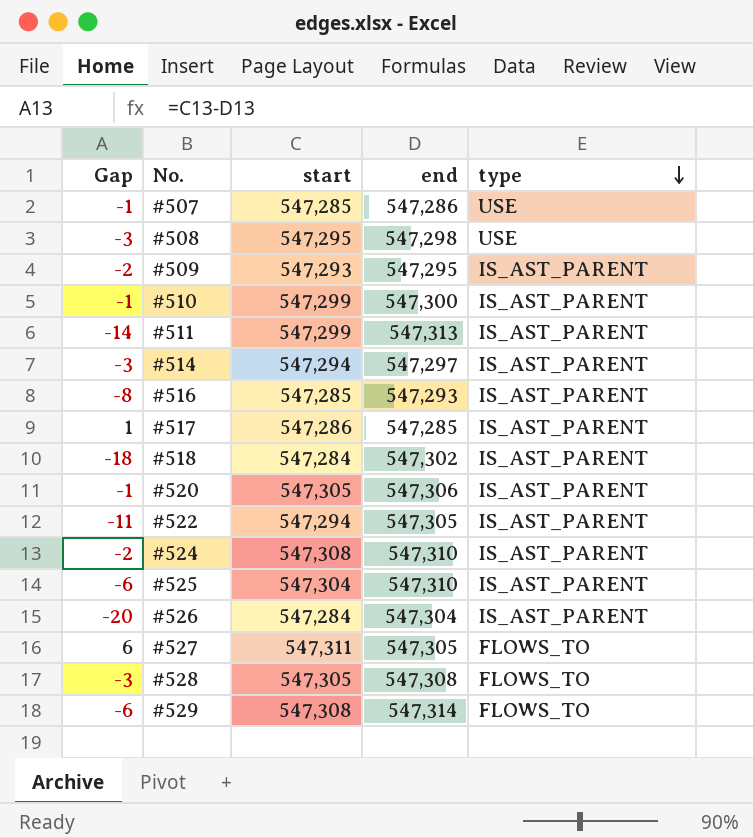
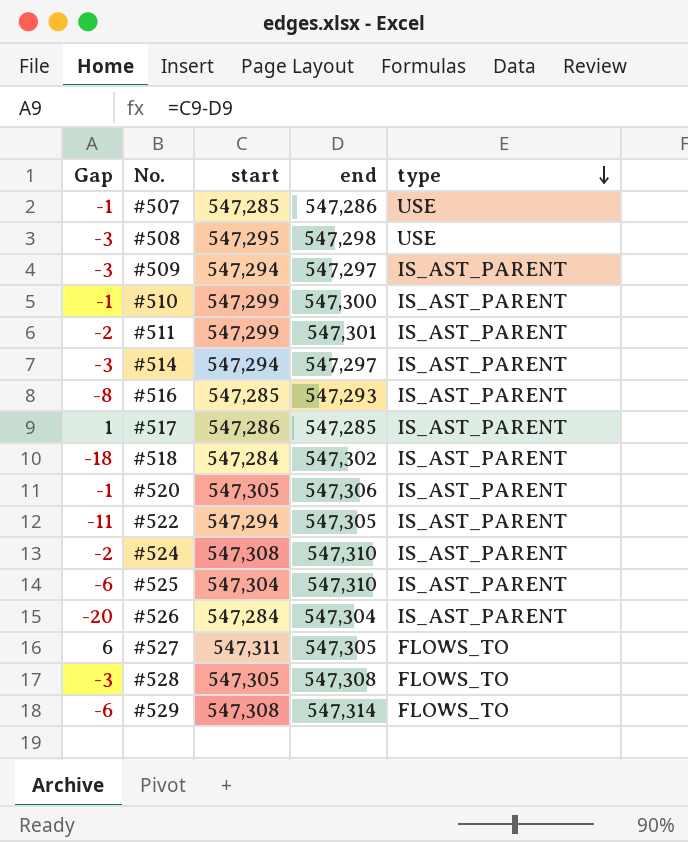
#509 | Gap: -2 -> -3
#509 | start: 547,293 -> 547,294
#509 | end: 547,295 -> 547,297
#511 | Gap: -14 -> -2
#511 | end: 547,313 -> 547,301

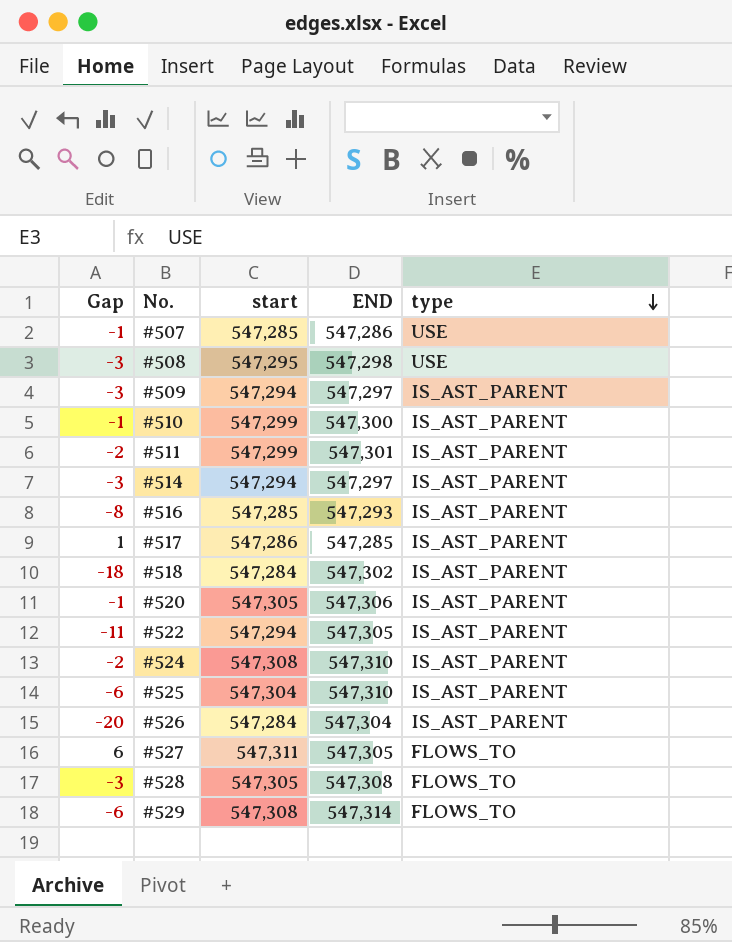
column name: end -> END

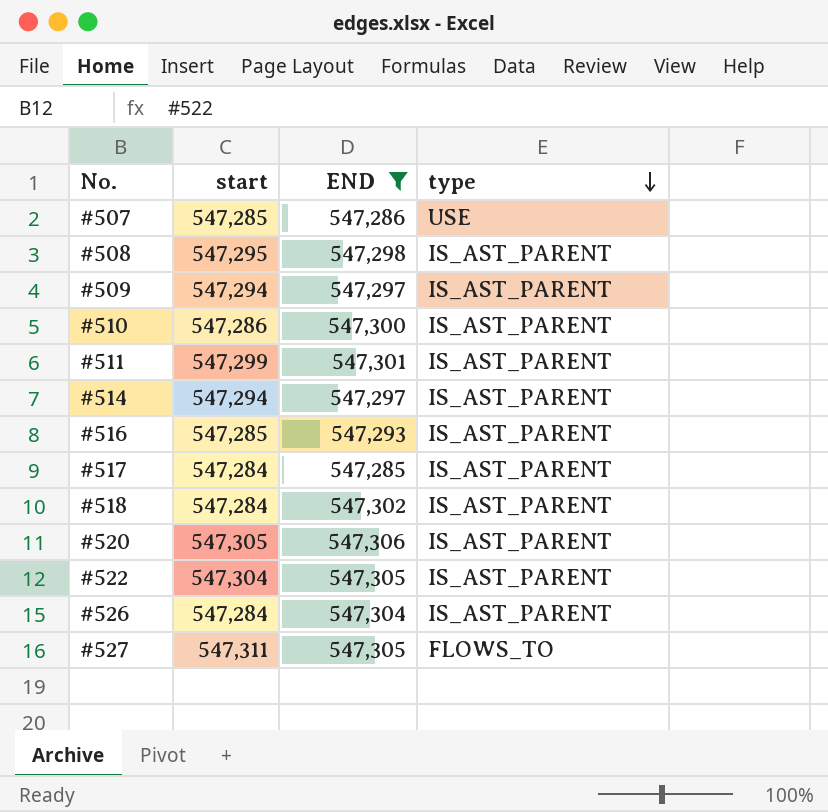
filter: none -> END <= 547,306
column Gap | formula: [start] - [END] -> none
#508 | type: USE -> IS_AST_PARENT
#510 | start: 547,299 -> 547,286
#517 | start: 547,286 -> 547,284
#522 | start: 547,294 -> 547,304

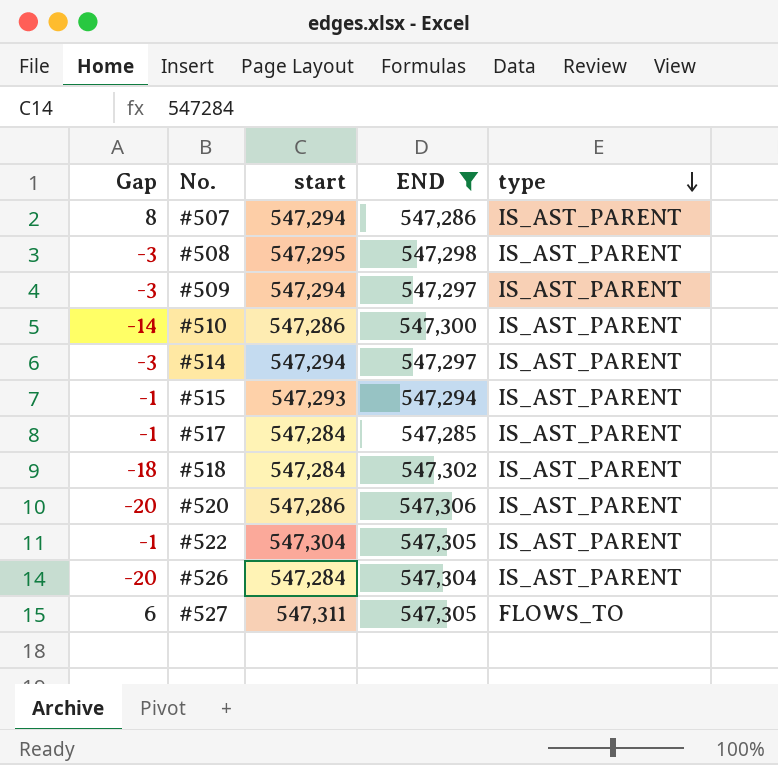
column Gap | formula: none -> [start] - [END]
row #511: 547,299 | 547,301 | IS_AST_PARENT -> none
row #516: 547,285 | 547,293 | IS_AST_PARENT -> none
#507 | start: 547,285 -> 547,294
#507 | type: USE -> IS_AST_PARENT
row #515: none -> -1 | 547,293 | 547,294 | IS_AST_PARENT
#520 | start: 547,305 -> 547,286

